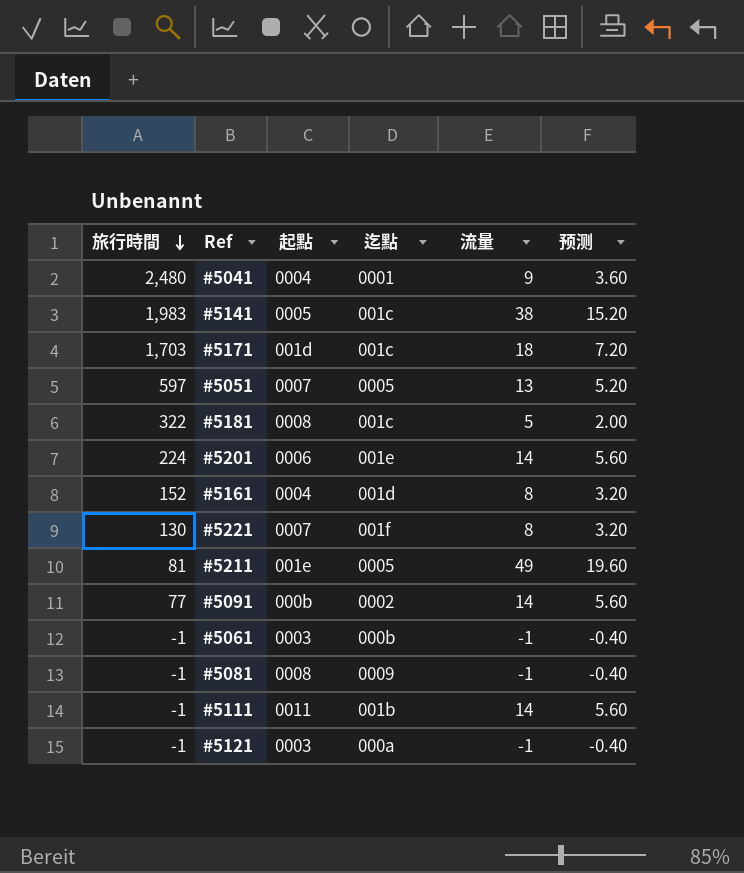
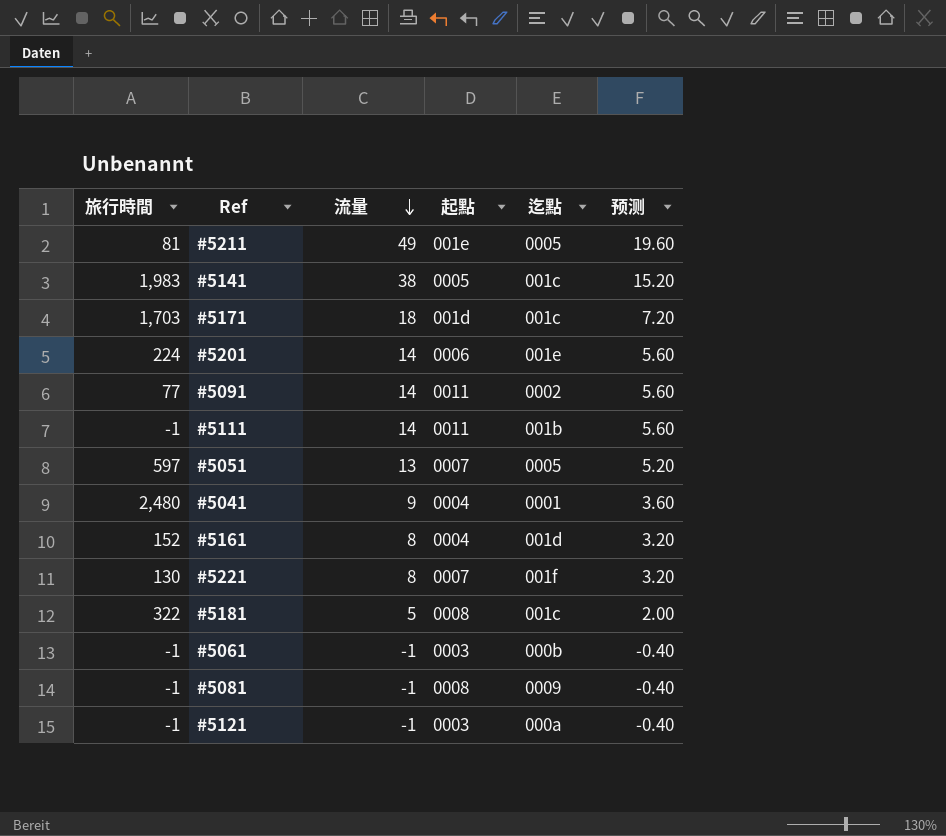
row order: 旅行時間 descending -> 流量 descending
column 流量 | position: 5 -> 3
#5091 | 起點: 000b -> 0011

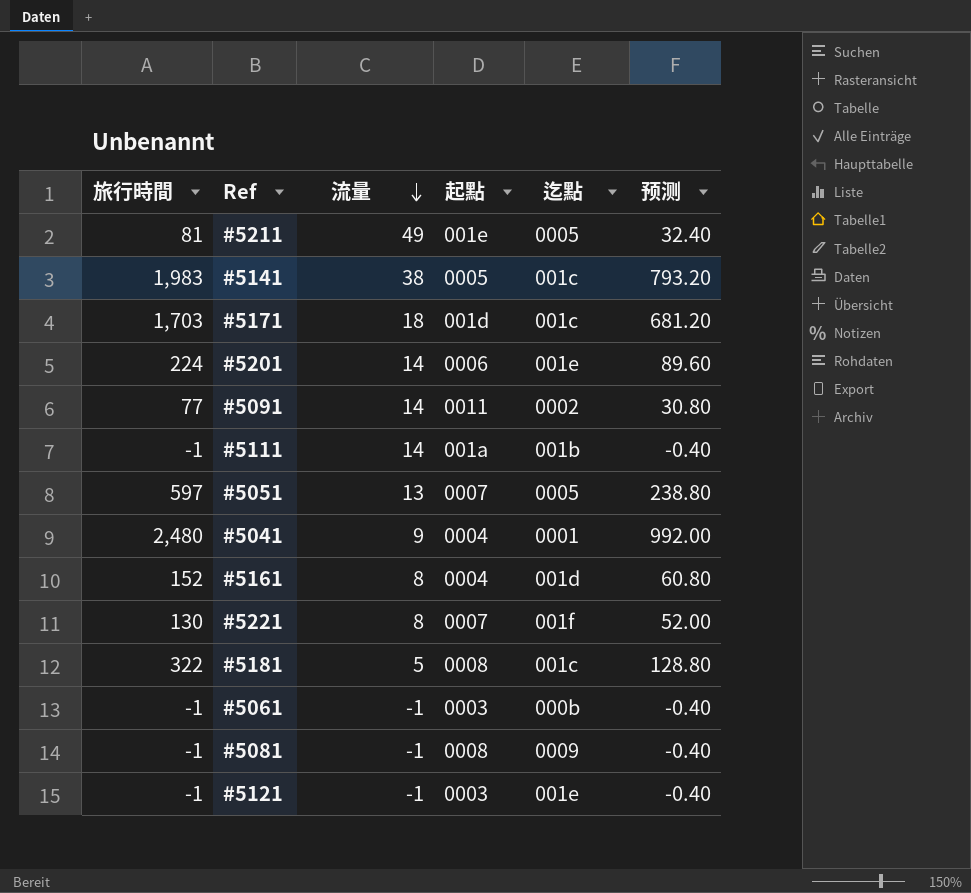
column 预测 | formula: [流量] * 0.4 -> [旅行時間] * 0.4
#5111 | 起點: 0011 -> 001a
#5121 | 迄點: 000a -> 001e

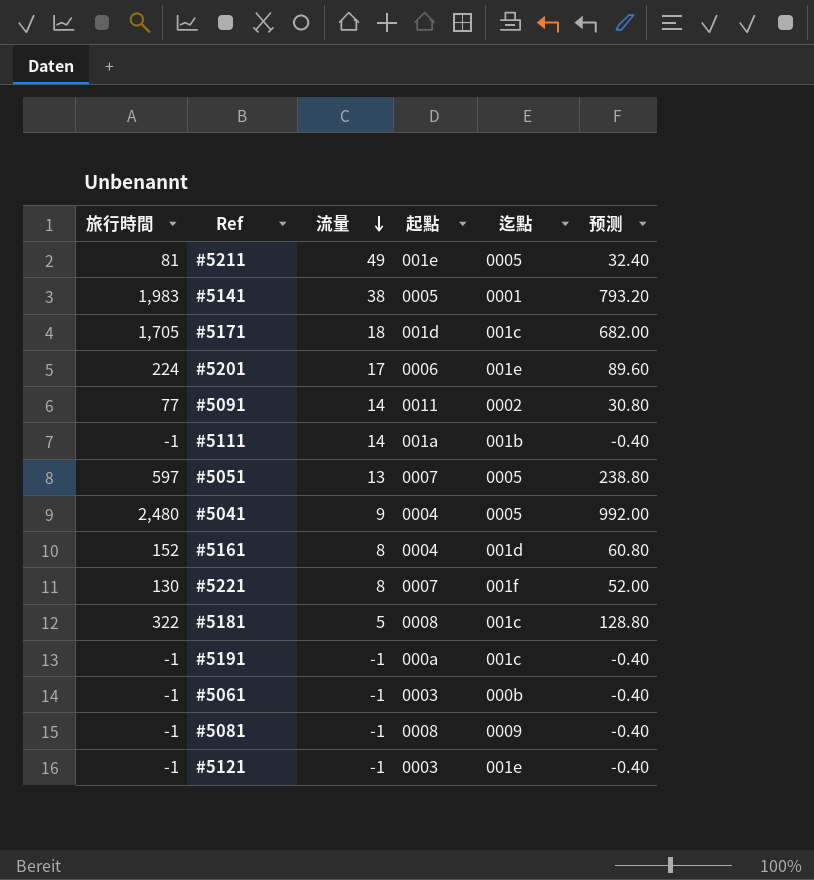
#5141 | 迄點: 001c -> 0001
#5171 | 旅行時間: 1,703 -> 1,705
#5171 | 预测: 681.20 -> 682.00
#5201 | 流量: 14 -> 17
#5041 | 迄點: 0001 -> 0005
row #5191: none -> -1 | -1 | 000a | 001c | -0.40

